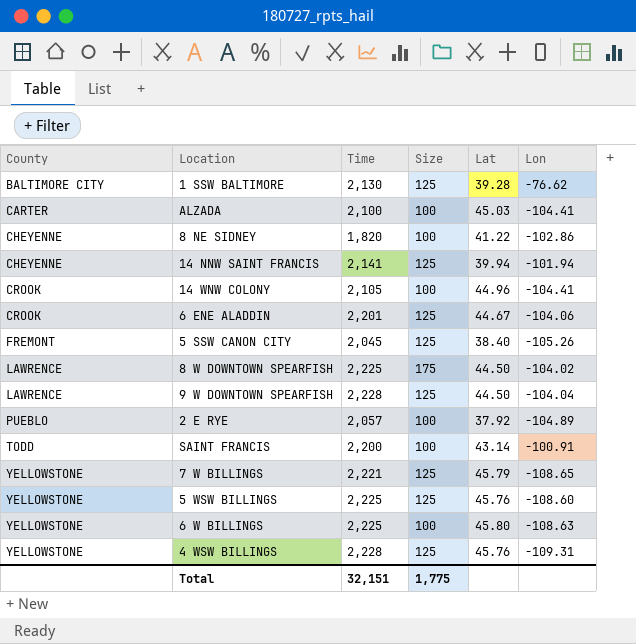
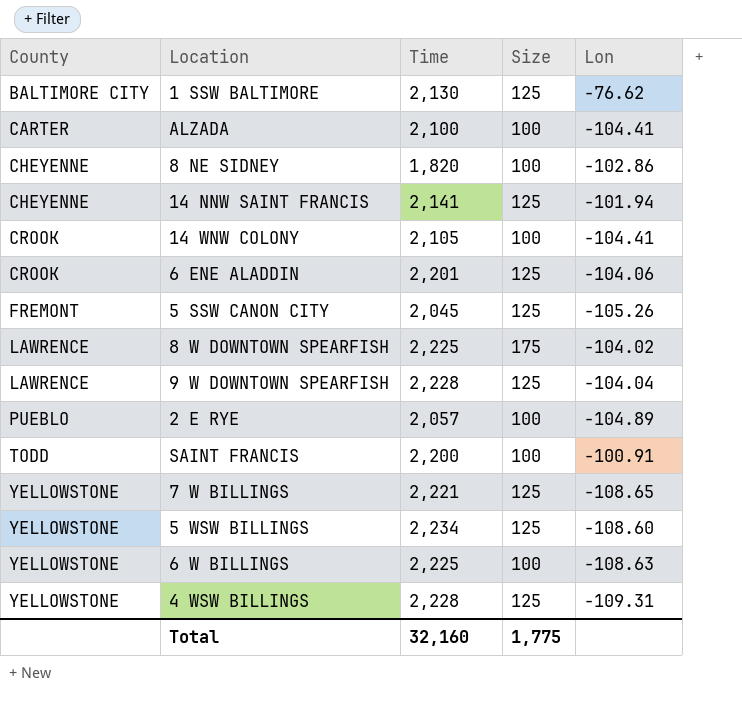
column Lat | position: 5 -> none
5 WSW BILLINGS | Time: 2,225 -> 2,234
Total | Time: 32,151 -> 32,160

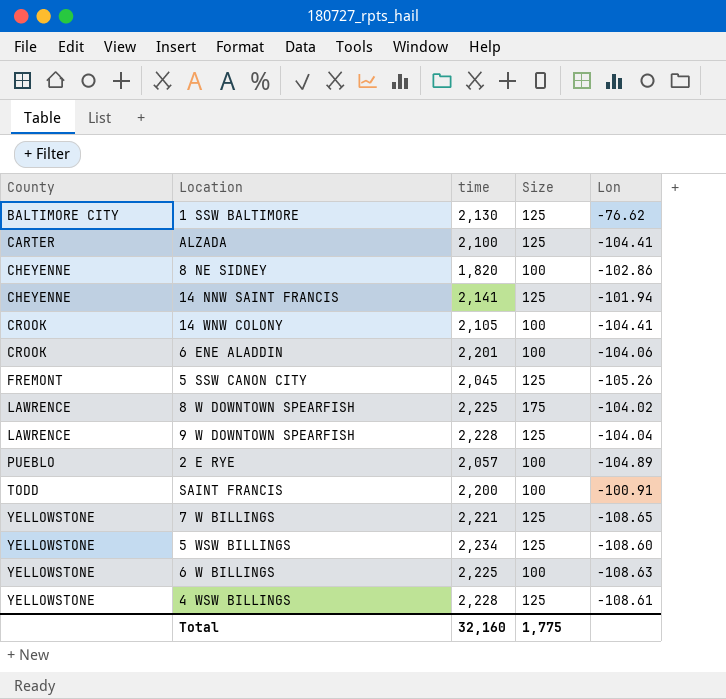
column name: Time -> time
ALZADA | Size: 100 -> 125
6 ENE ALADDIN | Size: 125 -> 100
4 WSW BILLINGS | Lon: -109.31 -> -108.61

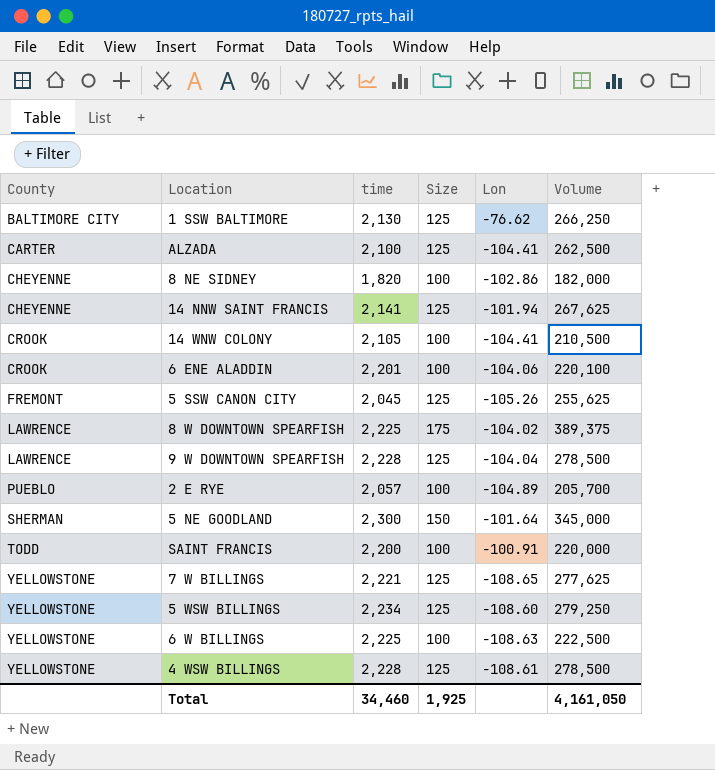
column Volume | formula: none -> [time] * [Size]
row 5 NE GOODLAND: none -> SHERMAN | 2,300 | 150 | -101.64 | 345,000
Total | time: 32,160 -> 34,460
Total | Size: 1,775 -> 1,925

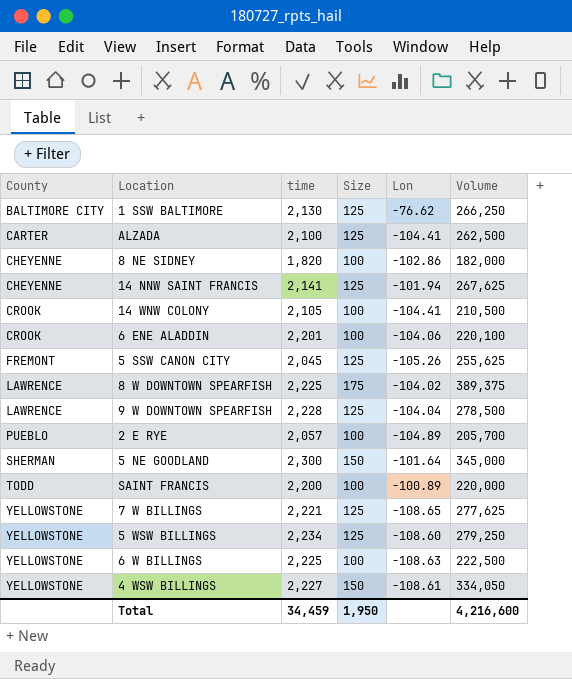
SAINT FRANCIS | Lon: -100.91 -> -100.89
4 WSW BILLINGS | time: 2,228 -> 2,227
4 WSW BILLINGS | Size: 125 -> 150
4 WSW BILLINGS | Volume: 278,500 -> 334,050
Total | time: 34,460 -> 34,459
Total | Size: 1,925 -> 1,950
Total | Volume: 4,161,050 -> 4,216,600

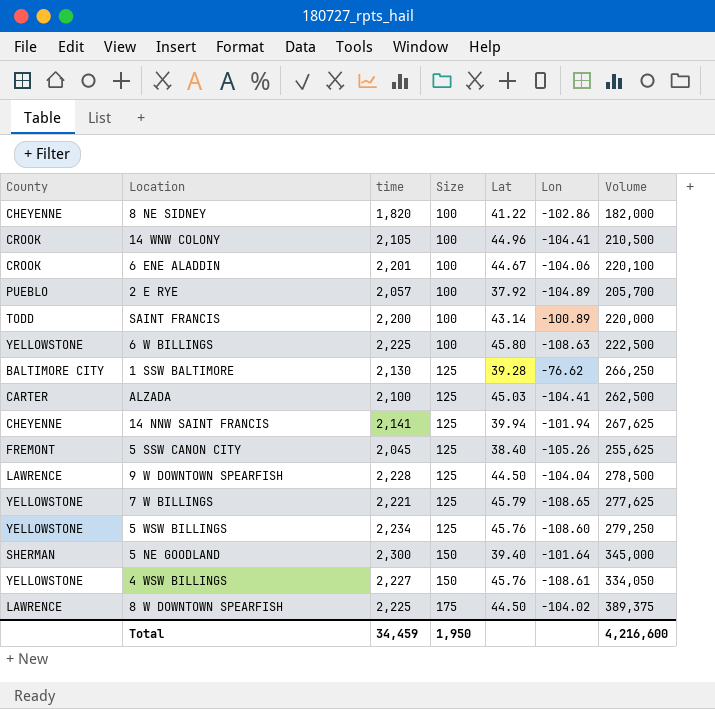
row order: County ascending -> Size ascending
column Lat | position: none -> 5

